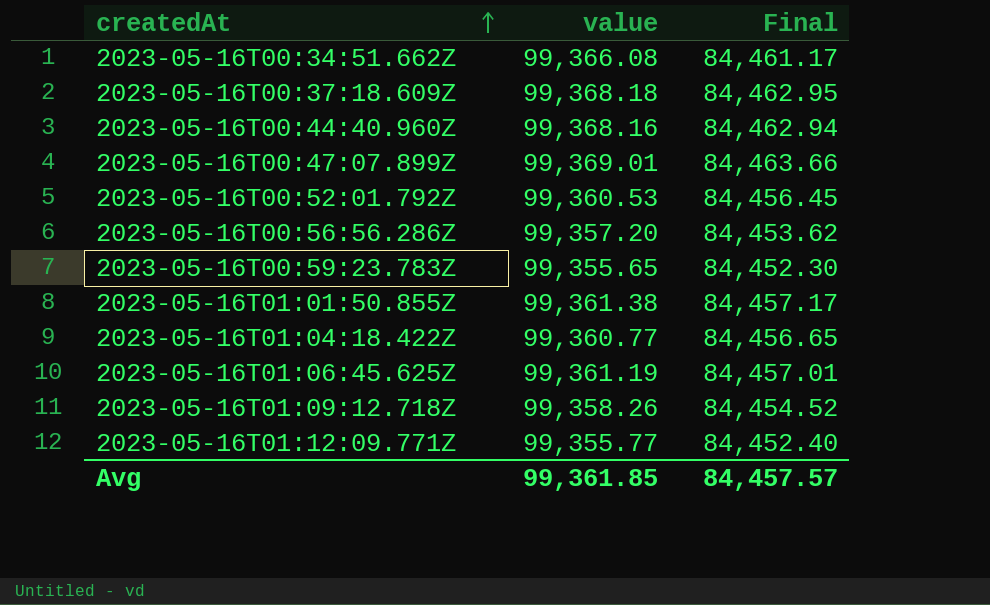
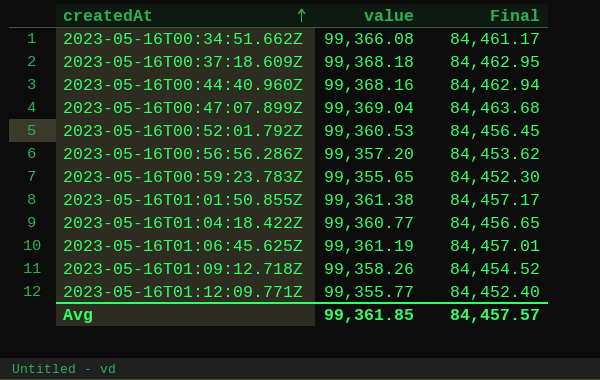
2023-05-16T00:47:07.899Z | value: 99,369.01 -> 99,369.04
2023-05-16T00:47:07.899Z | Final: 84,463.66 -> 84,463.68

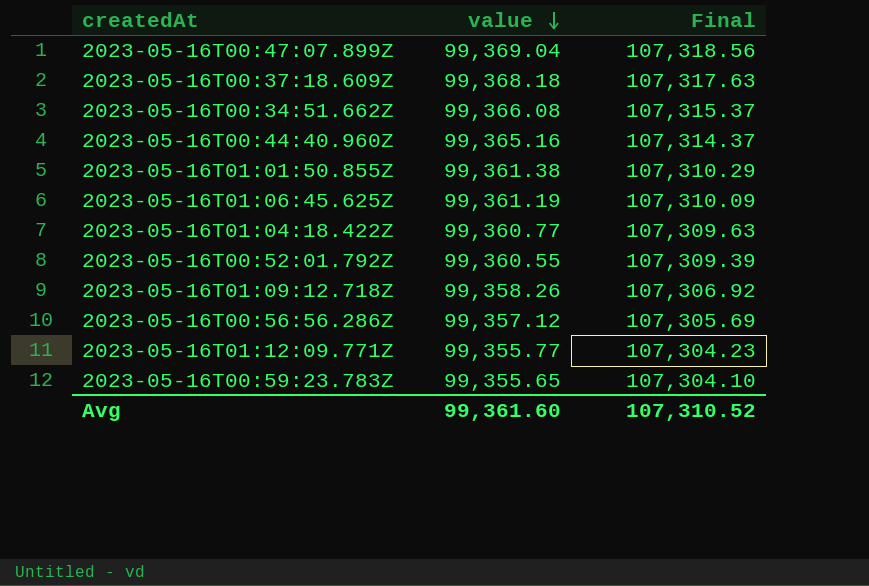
row order: createdAt ascending -> value descending
column Final | formula: [value] * 0.85 -> [value] * 1.08
2023-05-16T00:44:40.960Z | value: 99,368.16 -> 99,365.16
2023-05-16T00:52:01.792Z | value: 99,360.53 -> 99,360.55
2023-05-16T00:56:56.286Z | value: 99,357.20 -> 99,357.12
Avg | value: 99,361.85 -> 99,361.60
Avg | Final: 84,457.57 -> 107,310.52

